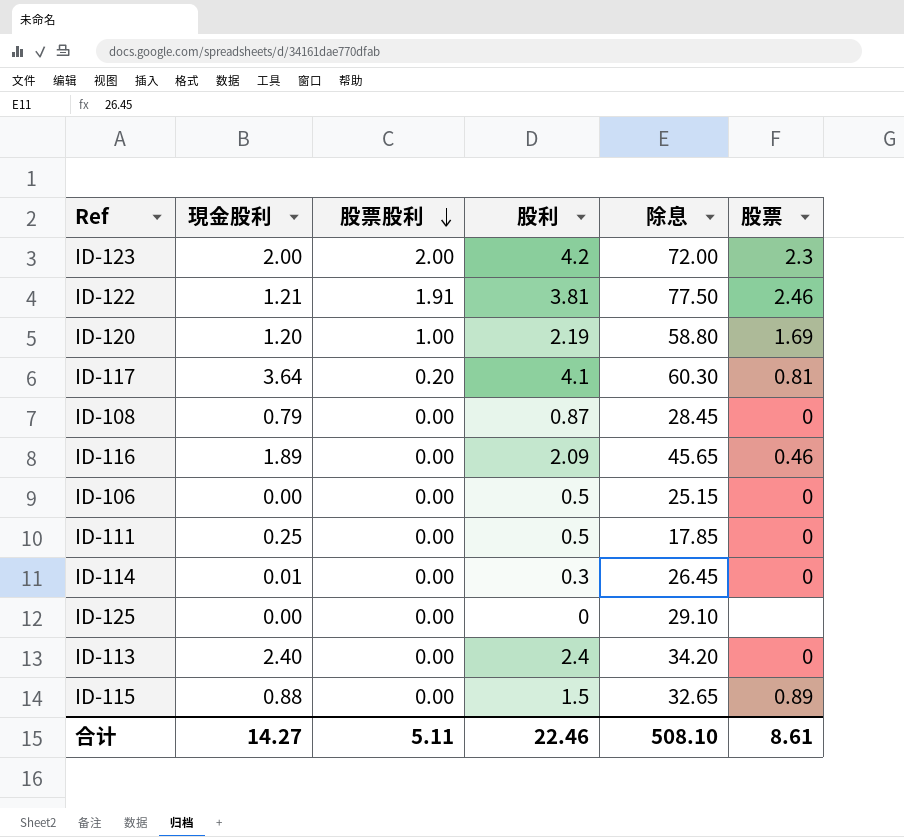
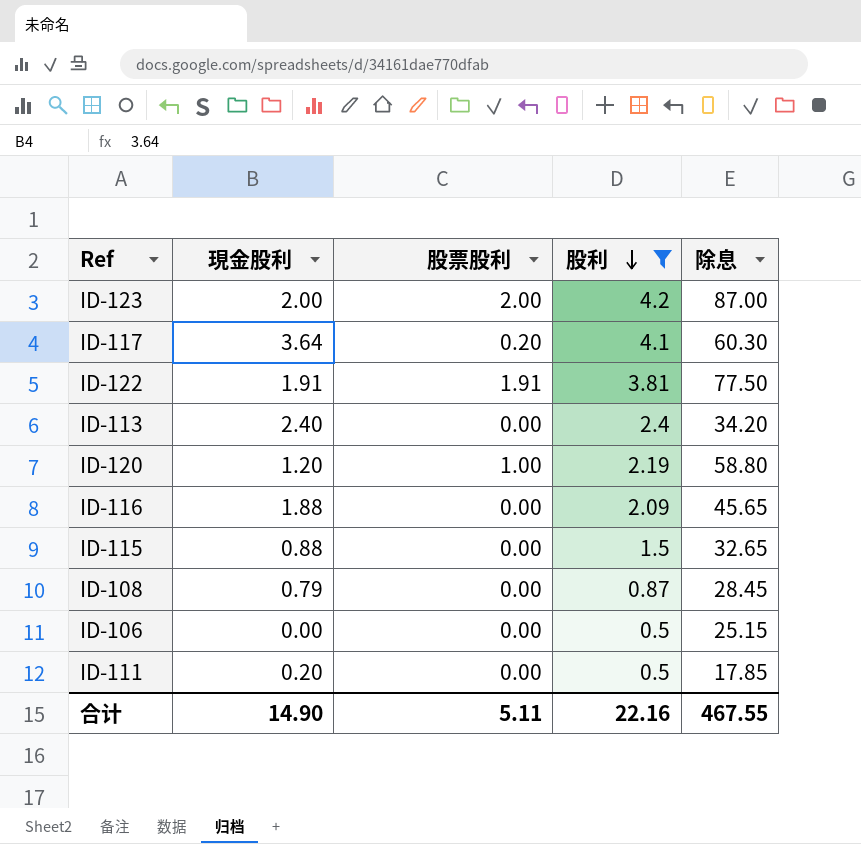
filter: none -> 股利 >= 0.5
row order: 股票股利 descending -> 股利 descending
column 股票 | position: 6 -> none
ID-123 | 除息: 72.00 -> 87.00
ID-122 | 現金股利: 1.21 -> 1.91
ID-116 | 現金股利: 1.89 -> 1.88
ID-111 | 現金股利: 0.25 -> 0.20
合计 | 現金股利: 14.27 -> 14.90
合计 | 股利: 22.46 -> 22.16
合计 | 除息: 508.10 -> 467.55

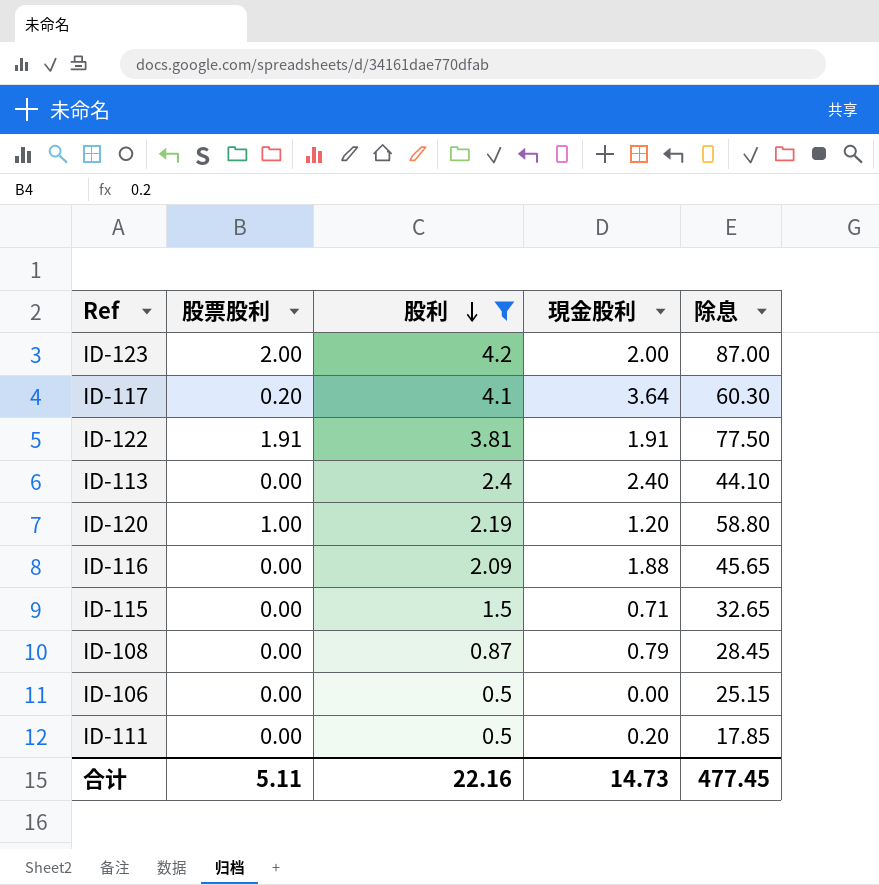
column 現金股利 | position: 2 -> 4
ID-113 | 除息: 34.20 -> 44.10
ID-115 | 現金股利: 0.88 -> 0.71
合计 | 現金股利: 14.90 -> 14.73
合计 | 除息: 467.55 -> 477.45

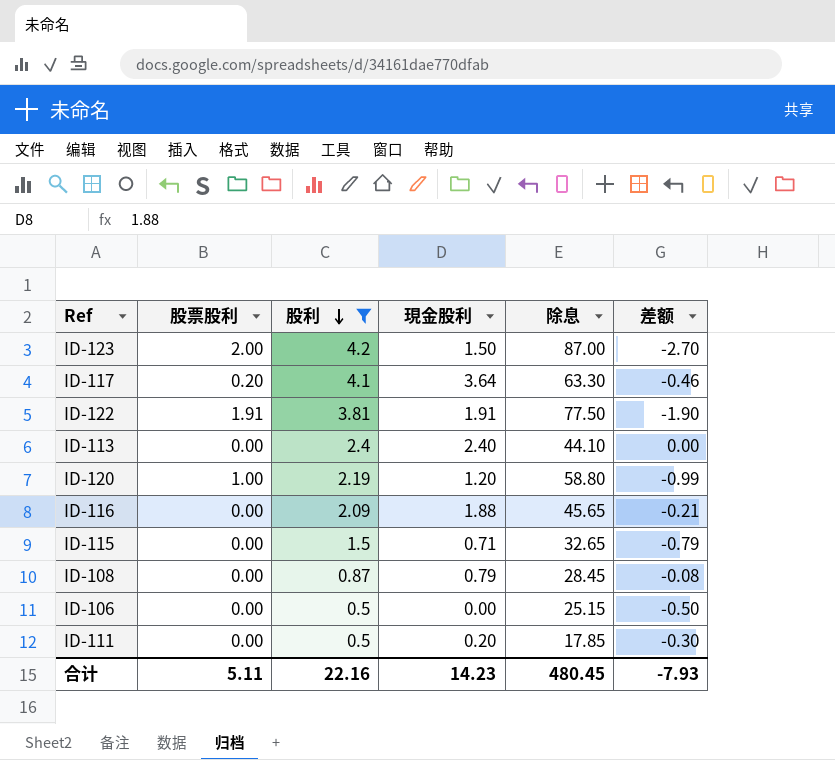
column 差额 | formula: none -> [現金股利] - [股利]
ID-123 | 現金股利: 2.00 -> 1.50
ID-117 | 除息: 60.30 -> 63.30
合计 | 現金股利: 14.73 -> 14.23
合计 | 除息: 477.45 -> 480.45

